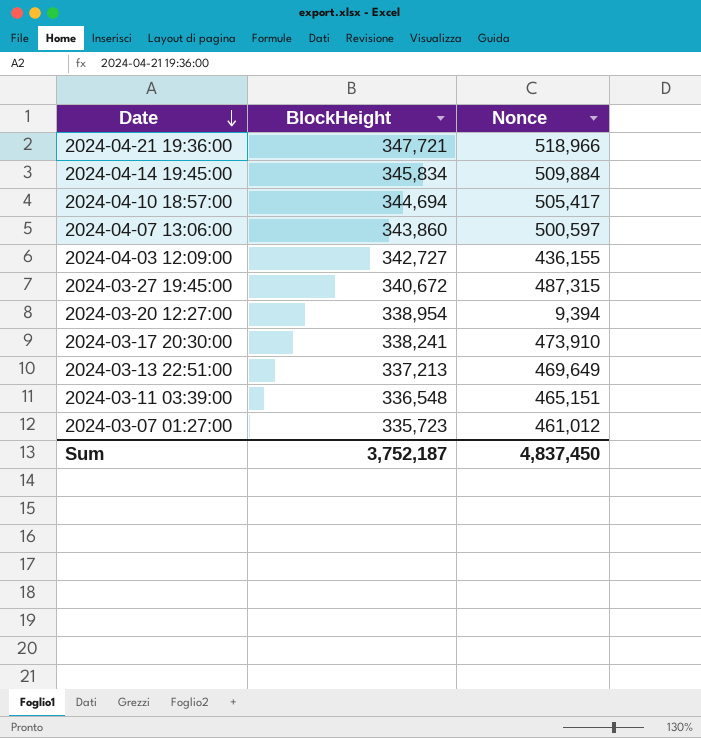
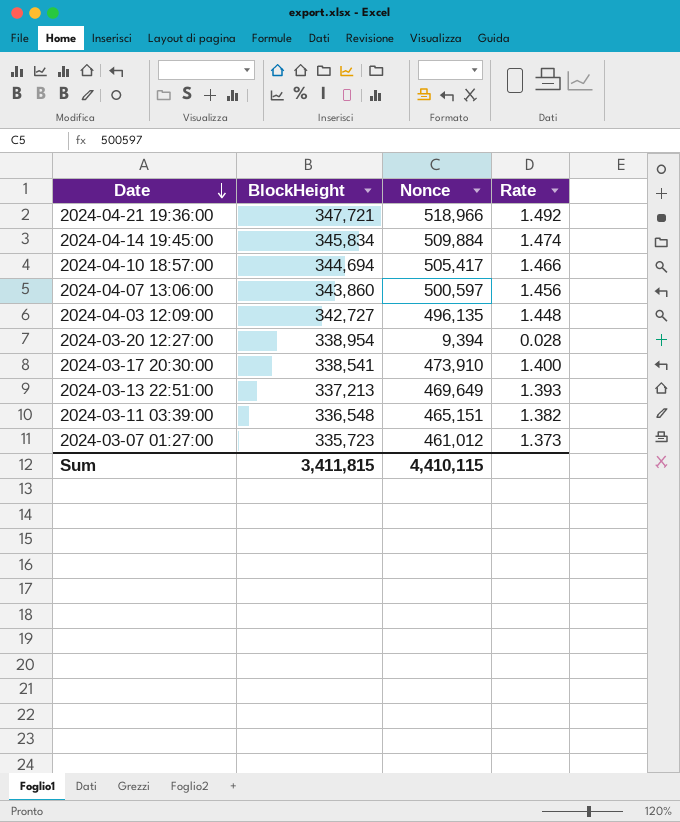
column Rate | formula: none -> [Nonce] / [BlockHeight]
row 2024-03-27 19:45:00: 340,672 | 487,315 -> none
2024-04-03 12:09:00 | Nonce: 436,155 -> 496,135
2024-03-17 20:30:00 | BlockHeight: 338,241 -> 338,541
Sum | BlockHeight: 3,752,187 -> 3,411,815
Sum | Nonce: 4,837,450 -> 4,410,115

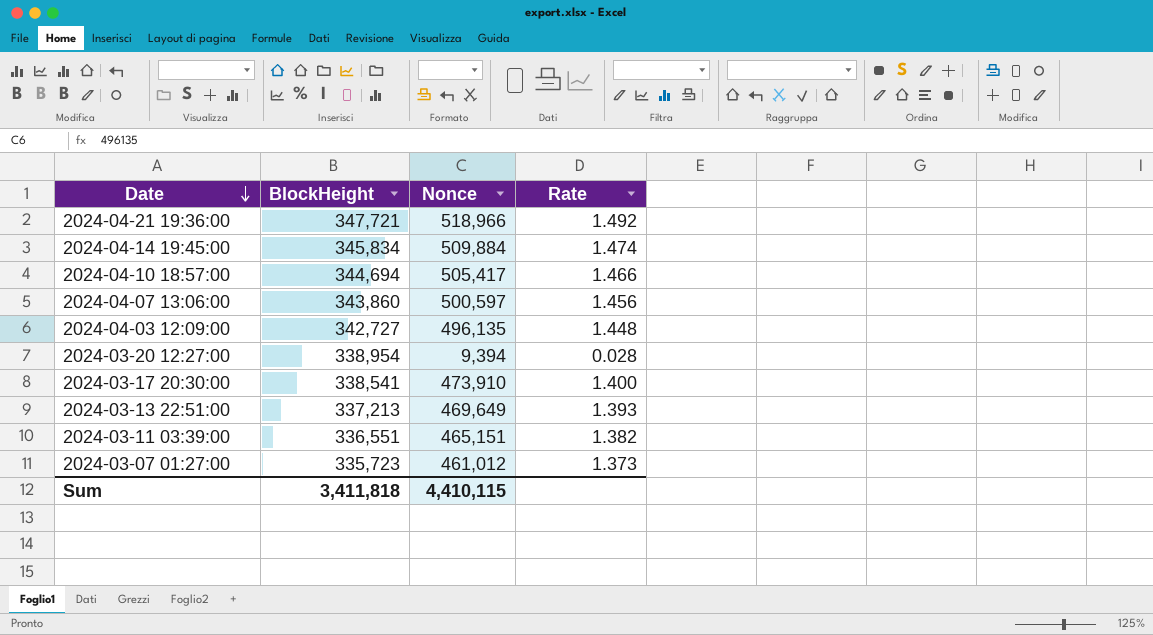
2024-03-11 03:39:00 | BlockHeight: 336,548 -> 336,551
Sum | BlockHeight: 3,411,815 -> 3,411,818

